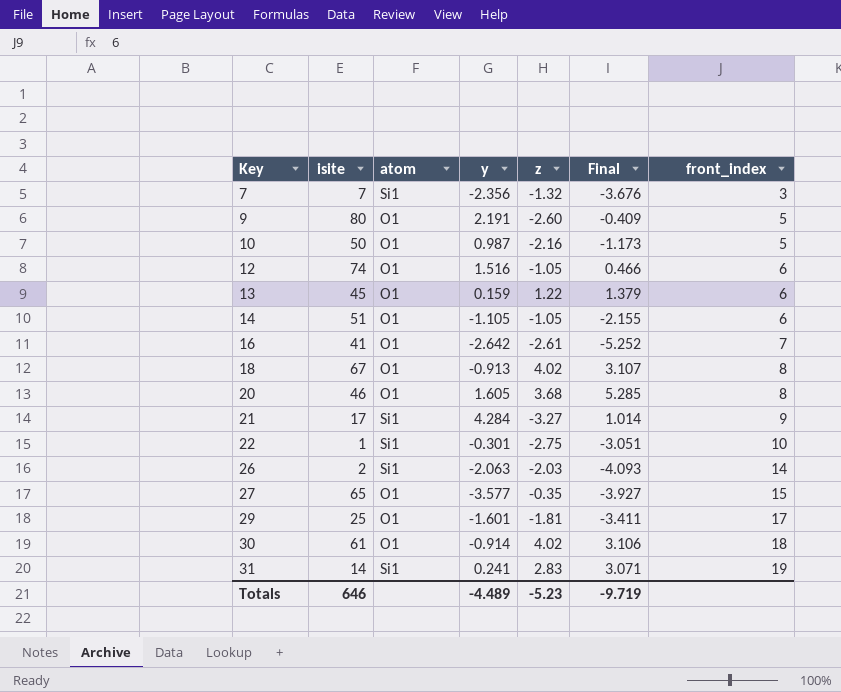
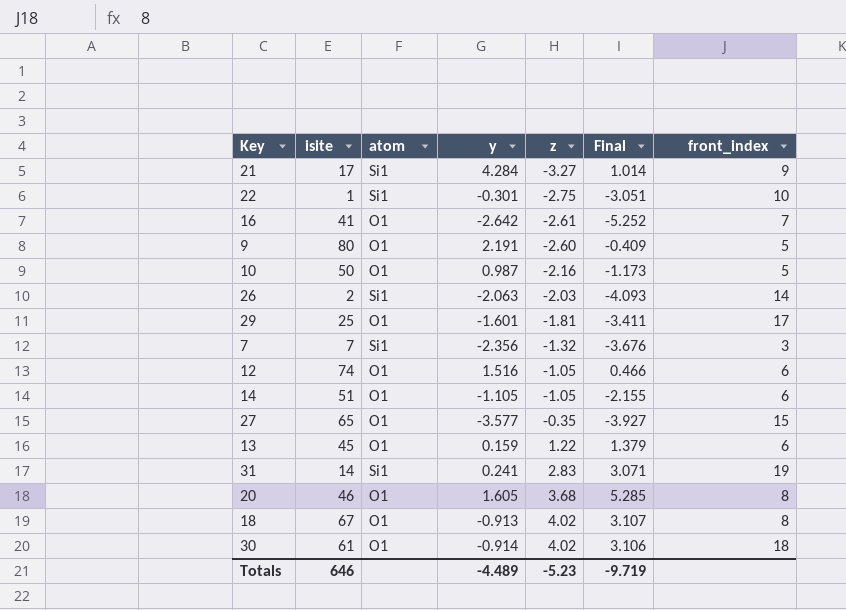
row order: Key ascending -> z ascending

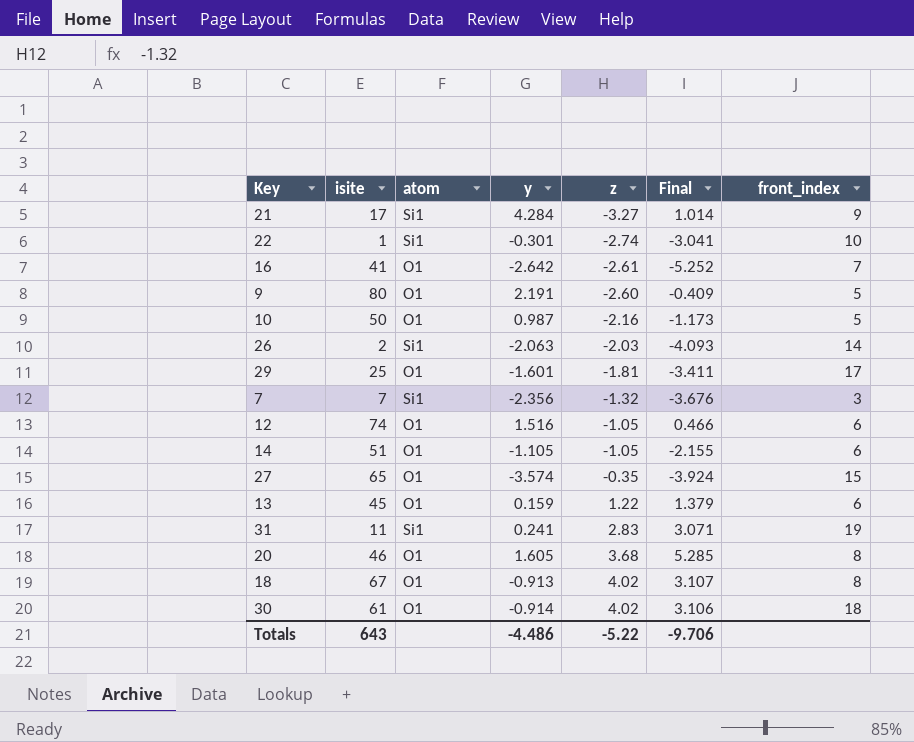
22 | z: -2.75 -> -2.74
22 | Final: -3.051 -> -3.041
27 | y: -3.577 -> -3.574
27 | Final: -3.927 -> -3.924
31 | isite: 14 -> 11
Totals | isite: 646 -> 643
Totals | y: -4.489 -> -4.486
Totals | z: -5.23 -> -5.22
Totals | Final: -9.719 -> -9.706

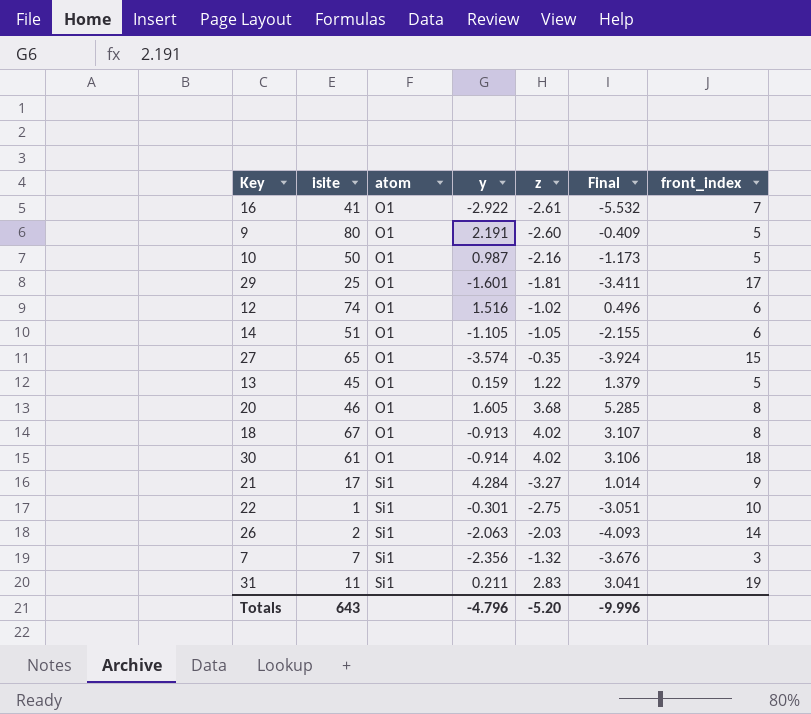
row order: z ascending -> atom ascending
16 | y: -2.642 -> -2.922
16 | Final: -5.252 -> -5.532
12 | z: -1.05 -> -1.02
12 | Final: 0.466 -> 0.496
13 | front_index: 6 -> 5
22 | z: -2.74 -> -2.75
22 | Final: -3.041 -> -3.051
31 | y: 0.241 -> 0.211
31 | Final: 3.071 -> 3.041
Totals | y: -4.486 -> -4.796
Totals | z: -5.22 -> -5.20
Totals | Final: -9.706 -> -9.996

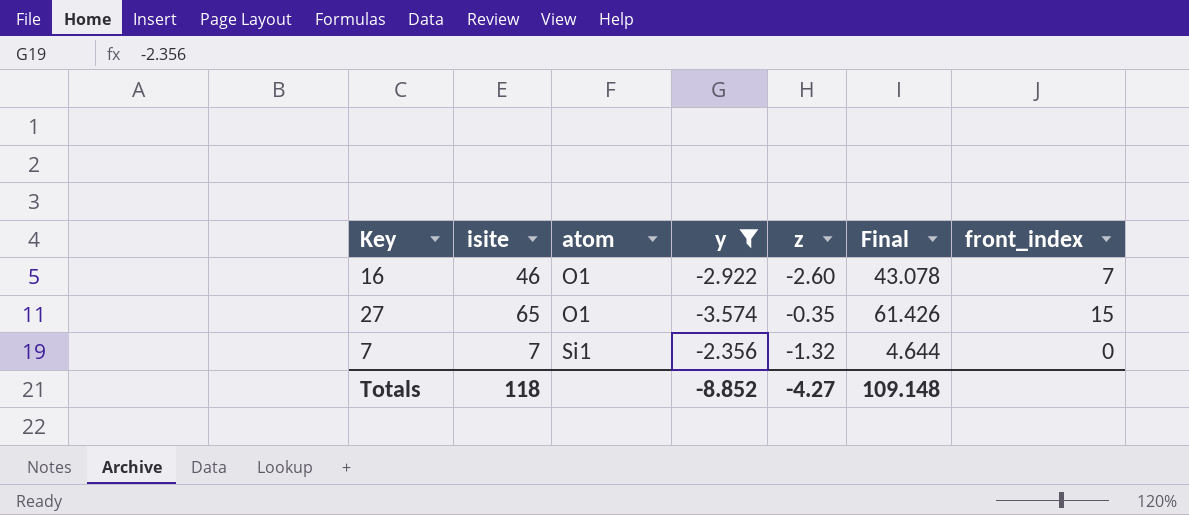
filter: none -> y <= -2.356
column Final | formula: [y] + [z] -> [isite] + [y]
16 | isite: 41 -> 46
16 | z: -2.61 -> -2.60
7 | front_index: 3 -> 0
Totals | isite: 643 -> 118
Totals | y: -4.796 -> -8.852
Totals | z: -5.20 -> -4.27
Totals | Final: -9.996 -> 109.148

